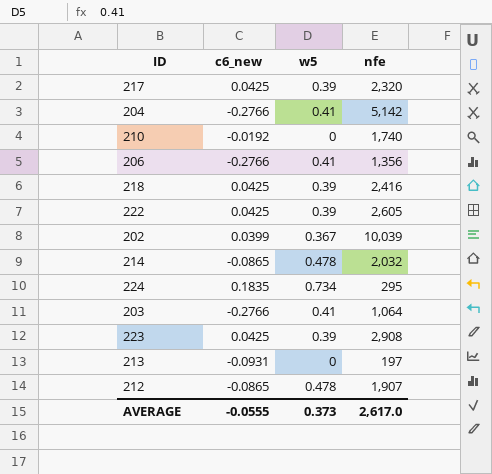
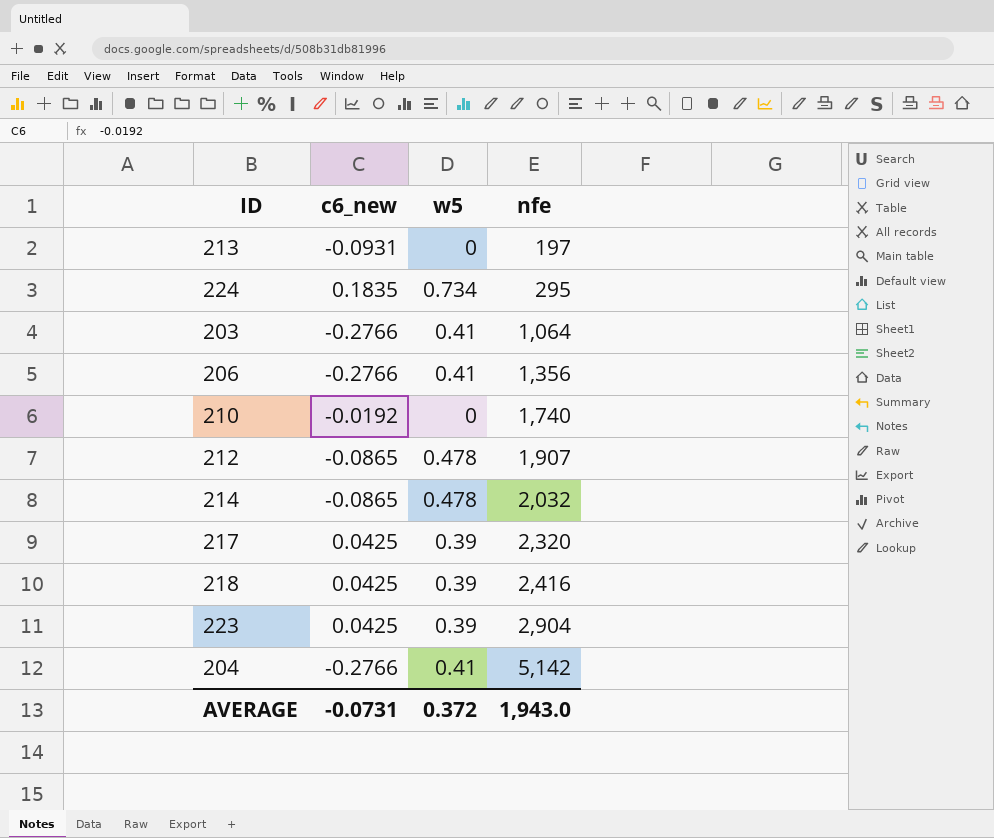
row order: none -> nfe ascending
row 222: 0.0425 | 0.39 | 2,605 -> none
row 202: 0.0399 | 0.367 | 10,039 -> none
223 | nfe: 2,908 -> 2,904
AVERAGE | c6_new: -0.0555 -> -0.0731
AVERAGE | w5: 0.373 -> 0.372
AVERAGE | nfe: 2,617.0 -> 1,943.0

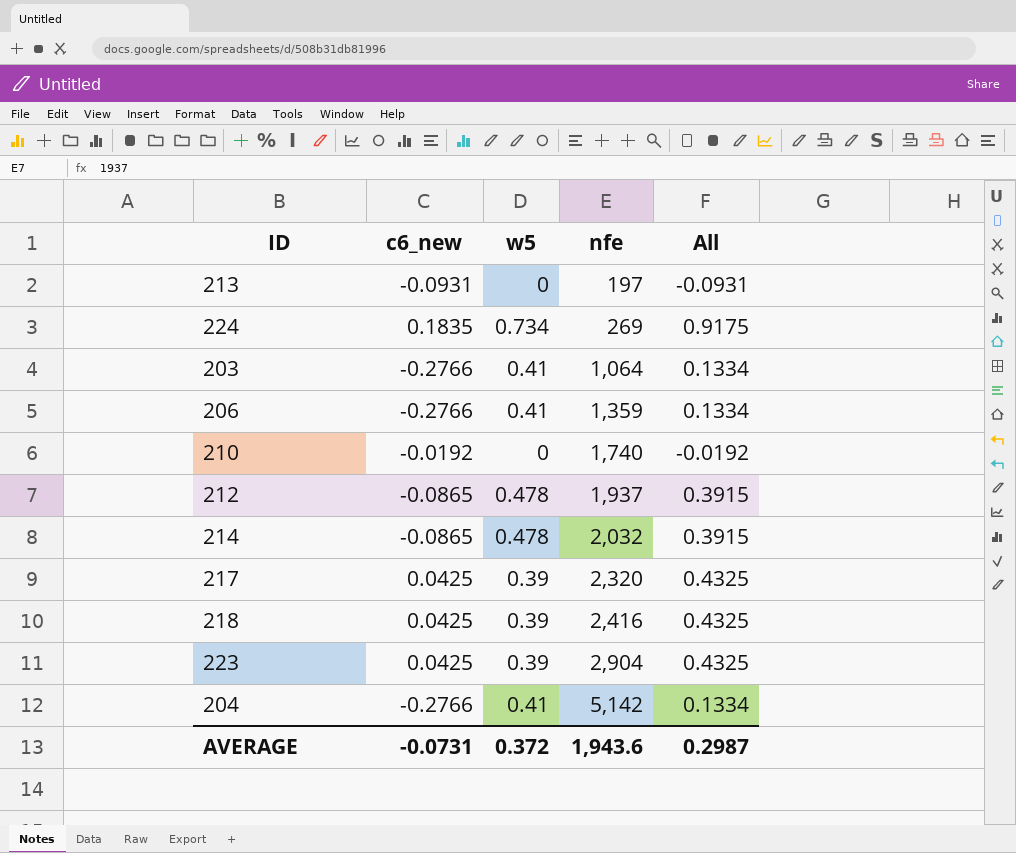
column All | formula: none -> [c6_new] + [w5]
224 | nfe: 295 -> 269
206 | nfe: 1,356 -> 1,359
212 | nfe: 1,907 -> 1,937
AVERAGE | nfe: 1,943.0 -> 1,943.6

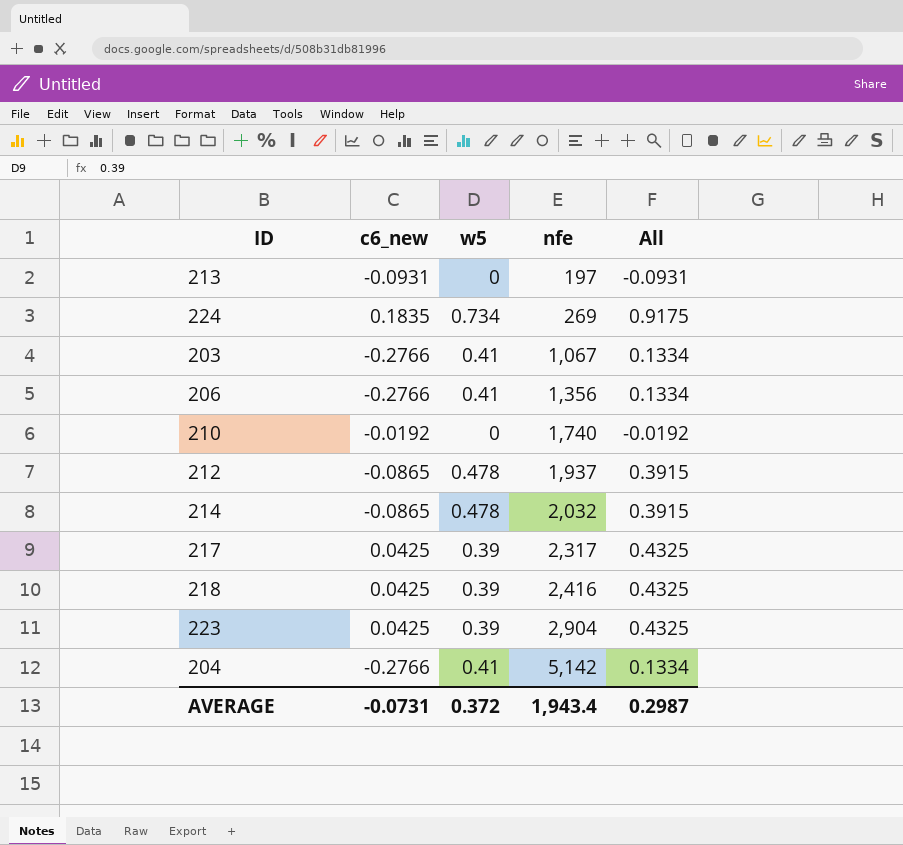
203 | nfe: 1,064 -> 1,067
206 | nfe: 1,359 -> 1,356
217 | nfe: 2,320 -> 2,317
AVERAGE | nfe: 1,943.6 -> 1,943.4

